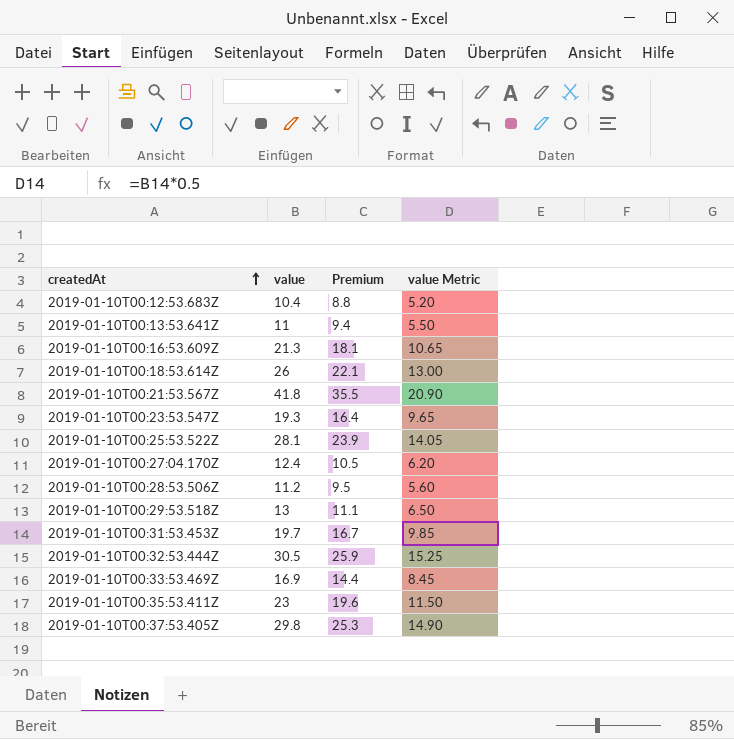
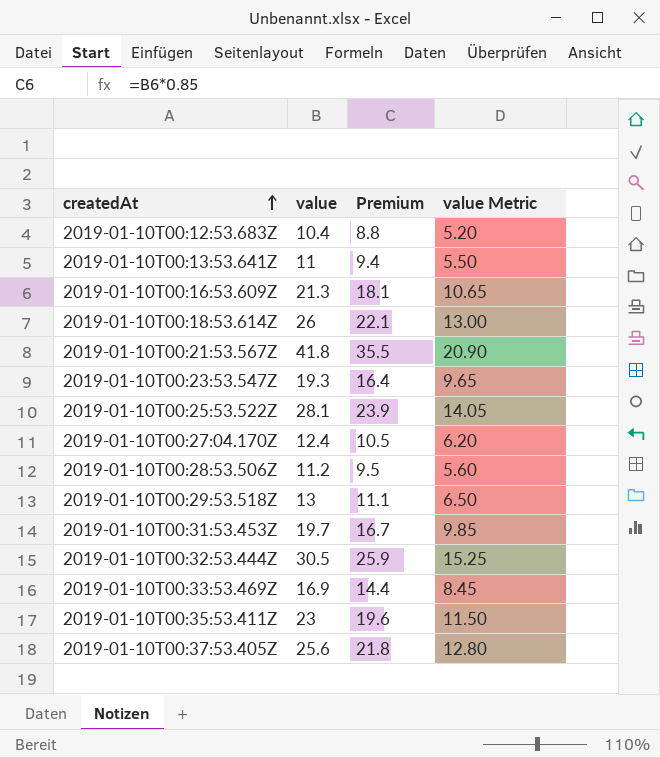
2019-01-10T00:37:53.405Z | value: 29.8 -> 25.6
2019-01-10T00:37:53.405Z | Premium: 25.3 -> 21.8
2019-01-10T00:37:53.405Z | value Metric: 14.90 -> 12.80

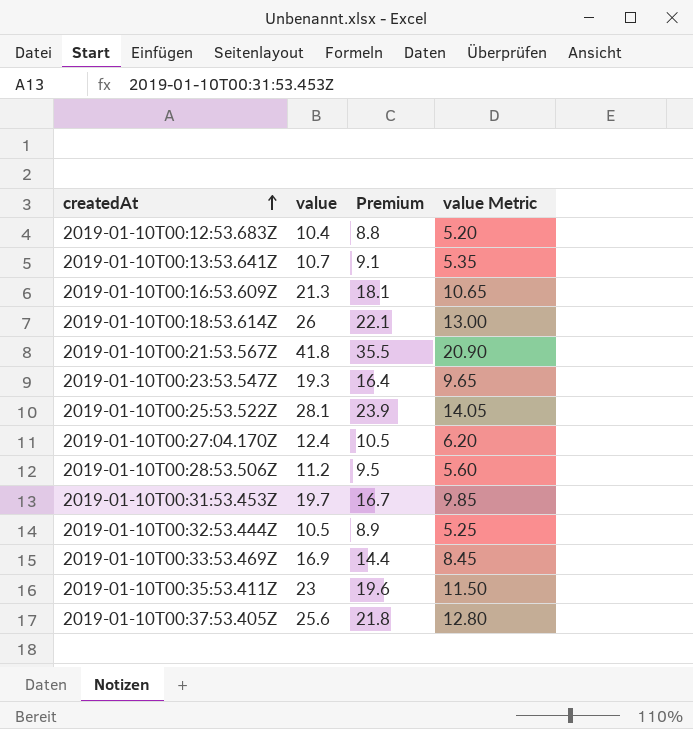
row 2019-01-10T00:29:53.518Z: 13 | 11.1 | 6.50 -> none
2019-01-10T00:13:53.641Z | value: 11 -> 10.7
2019-01-10T00:13:53.641Z | Premium: 9.4 -> 9.1
2019-01-10T00:13:53.641Z | value Metric: 5.50 -> 5.35
2019-01-10T00:32:53.444Z | value: 30.5 -> 10.5
2019-01-10T00:32:53.444Z | Premium: 25.9 -> 8.9
2019-01-10T00:32:53.444Z | value Metric: 15.25 -> 5.25

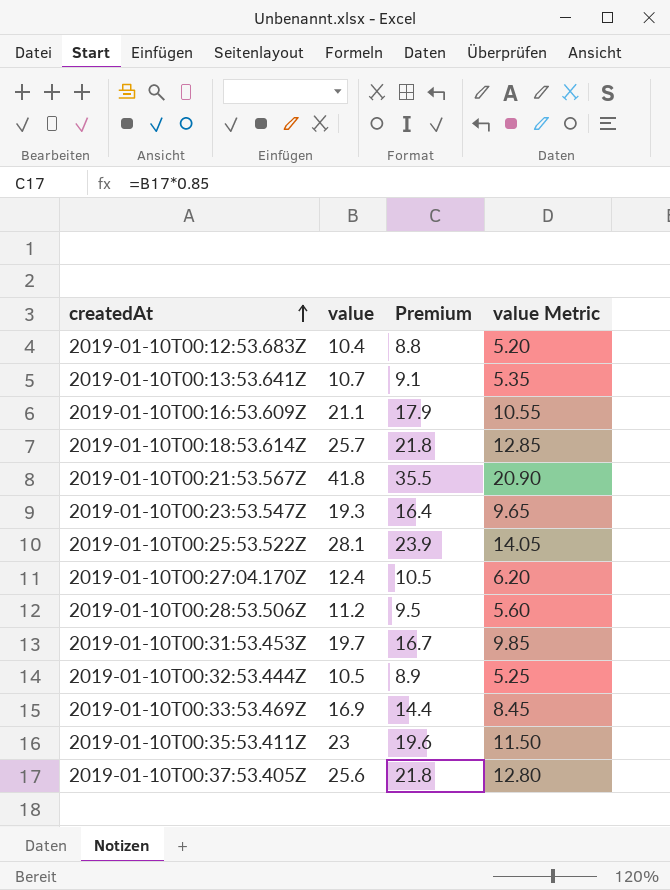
2019-01-10T00:16:53.609Z | value: 21.3 -> 21.1
2019-01-10T00:16:53.609Z | Premium: 18.1 -> 17.9
2019-01-10T00:16:53.609Z | value Metric: 10.65 -> 10.55
2019-01-10T00:18:53.614Z | value: 26 -> 25.7
2019-01-10T00:18:53.614Z | Premium: 22.1 -> 21.8
2019-01-10T00:18:53.614Z | value Metric: 13.00 -> 12.85

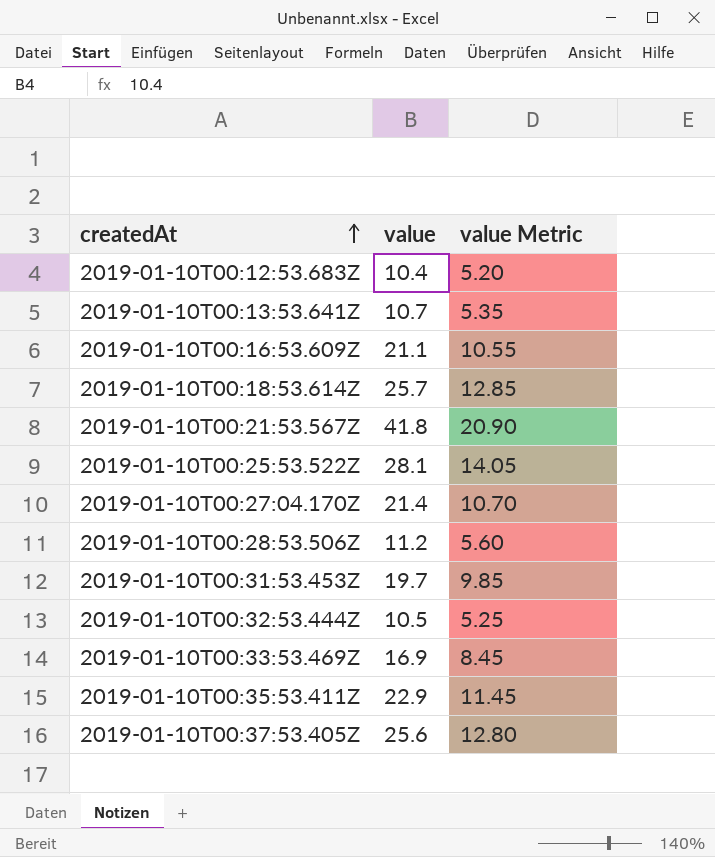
column Premium | formula: [value] * 0.85 -> none
row 2019-01-10T00:23:53.547Z: 19.3 | 16.4 | 9.65 -> none
2019-01-10T00:27:04.170Z | value: 12.4 -> 21.4
2019-01-10T00:27:04.170Z | value Metric: 6.20 -> 10.70
2019-01-10T00:35:53.411Z | value: 23 -> 22.9
2019-01-10T00:35:53.411Z | value Metric: 11.50 -> 11.45

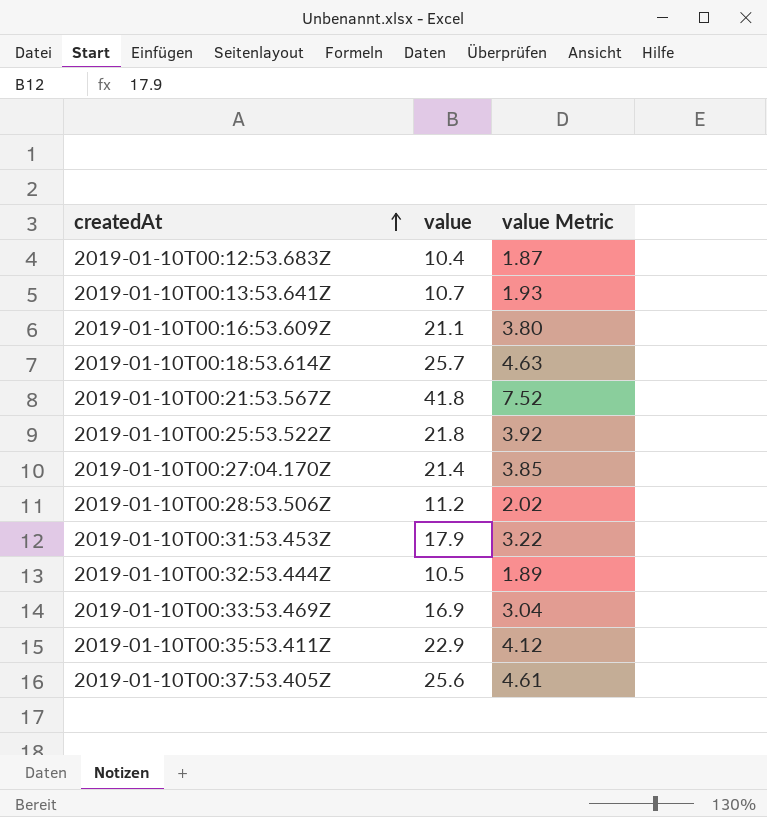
column value Metric | formula: [value] * 0.5 -> [value] * 0.18
2019-01-10T00:25:53.522Z | value: 28.1 -> 21.8
2019-01-10T00:31:53.453Z | value: 19.7 -> 17.9

